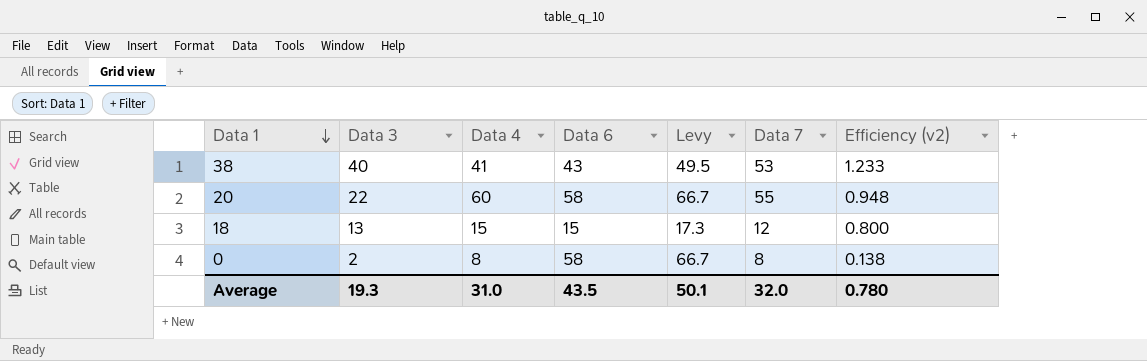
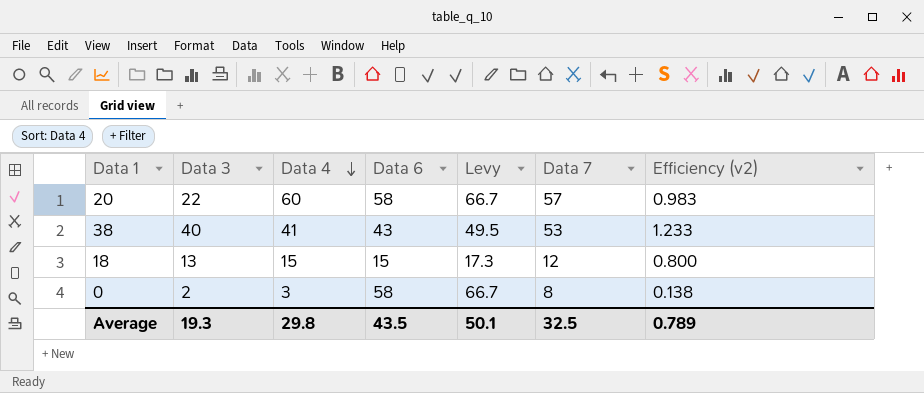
row order: Data 1 descending -> Data 4 descending
20 | Data 7: 55 -> 57
20 | Efficiency (v2): 0.948 -> 0.983
0 | Data 4: 8 -> 3
Average | Data 4: 31.0 -> 29.8
Average | Data 7: 32.0 -> 32.5
Average | Efficiency (v2): 0.780 -> 0.789

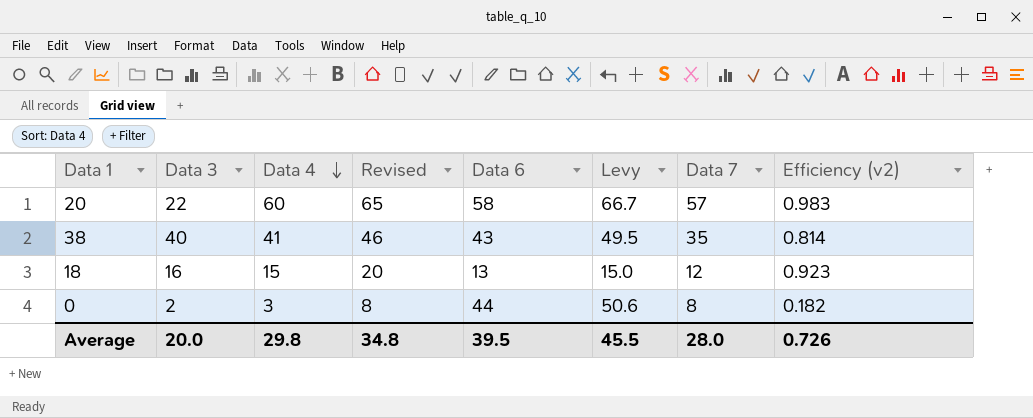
column Revised | formula: none -> [Data 4] + 5
38 | Data 7: 53 -> 35
38 | Efficiency (v2): 1.233 -> 0.814
18 | Data 3: 13 -> 16
18 | Data 6: 15 -> 13
18 | Levy: 17.3 -> 15.0
18 | Efficiency (v2): 0.800 -> 0.923
0 | Data 6: 58 -> 44
0 | Levy: 66.7 -> 50.6
0 | Efficiency (v2): 0.138 -> 0.182
Average | Data 3: 19.3 -> 20.0
Average | Data 6: 43.5 -> 39.5
Average | Levy: 50.1 -> 45.5
Average | Data 7: 32.5 -> 28.0
Average | Efficiency (v2): 0.789 -> 0.726

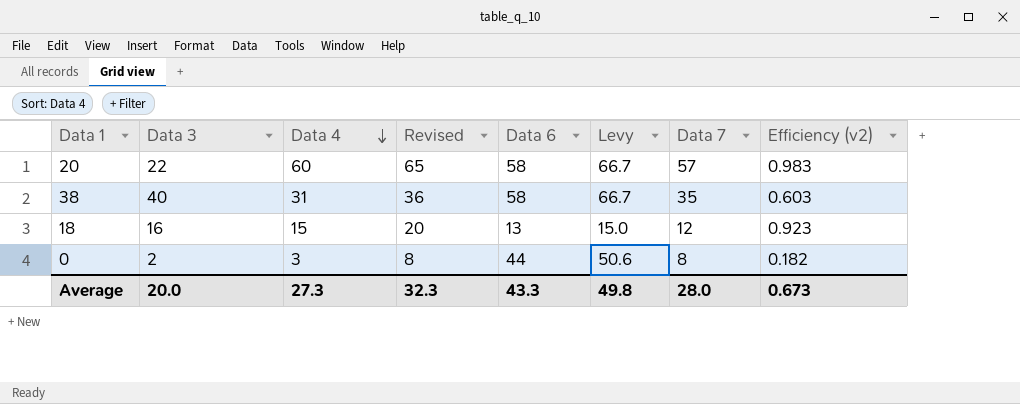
38 | Data 4: 41 -> 31
38 | Revised: 46 -> 36
38 | Data 6: 43 -> 58
38 | Levy: 49.5 -> 66.7
38 | Efficiency (v2): 0.814 -> 0.603
Average | Data 4: 29.8 -> 27.3
Average | Revised: 34.8 -> 32.3
Average | Data 6: 39.5 -> 43.3
Average | Levy: 45.5 -> 49.8
Average | Efficiency (v2): 0.726 -> 0.673

